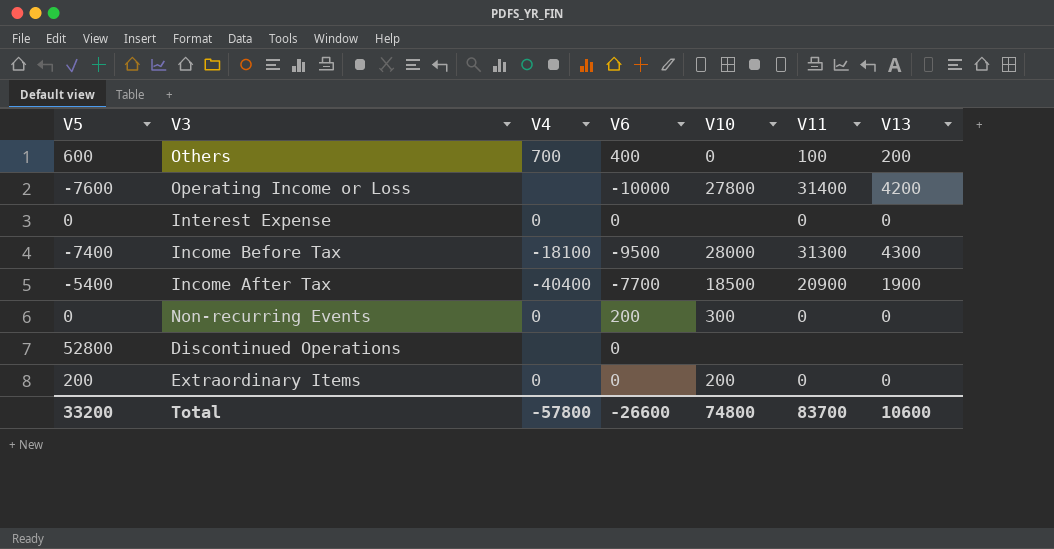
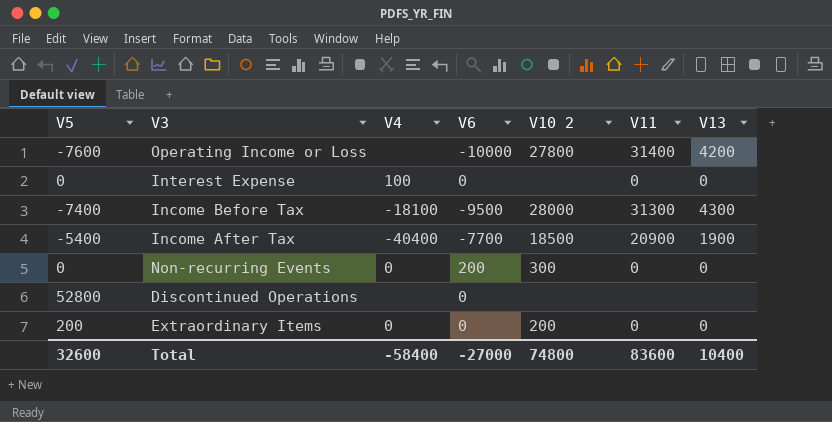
column name: V10 -> V10 2
row Others: 600 | 700 | 400 | 0 | 100 | 200 -> none
Interest Expense | V4: 0 -> 100
Total | V5: 33200 -> 32600
Total | V4: -57800 -> -58400
Total | V6: -26600 -> -27000
Total | V11: 83700 -> 83600
Total | V13: 10600 -> 10400

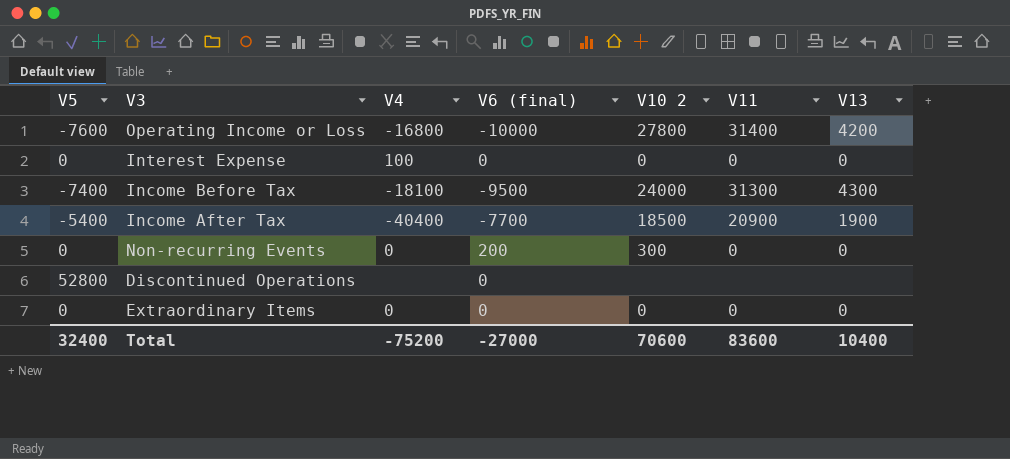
column name: V6 -> V6 (final)
Operating Income or Loss | V4: none -> -16800
Interest Expense | V10 2: none -> 0
Income Before Tax | V10 2: 28000 -> 24000
Extraordinary Items | V5: 200 -> 0
Extraordinary Items | V10 2: 200 -> 0
Total | V5: 32600 -> 32400
Total | V4: -58400 -> -75200
Total | V10 2: 74800 -> 70600

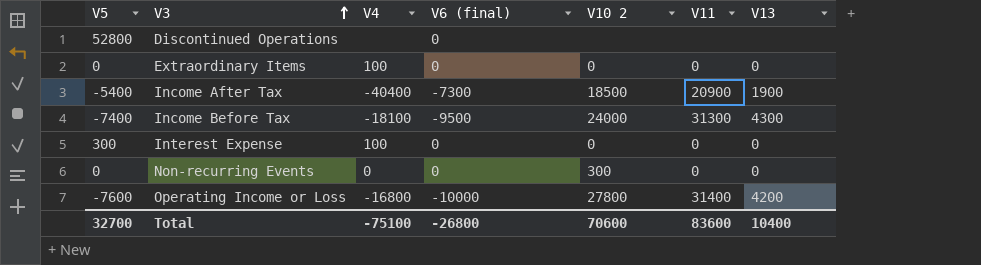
row order: none -> V3 ascending
Extraordinary Items | V4: 0 -> 100
Income After Tax | V6 (final): -7700 -> -7300
Interest Expense | V5: 0 -> 300
Non-recurring Events | V6 (final): 200 -> 0
Total | V5: 32400 -> 32700
Total | V4: -75200 -> -75100
Total | V6 (final): -27000 -> -26800

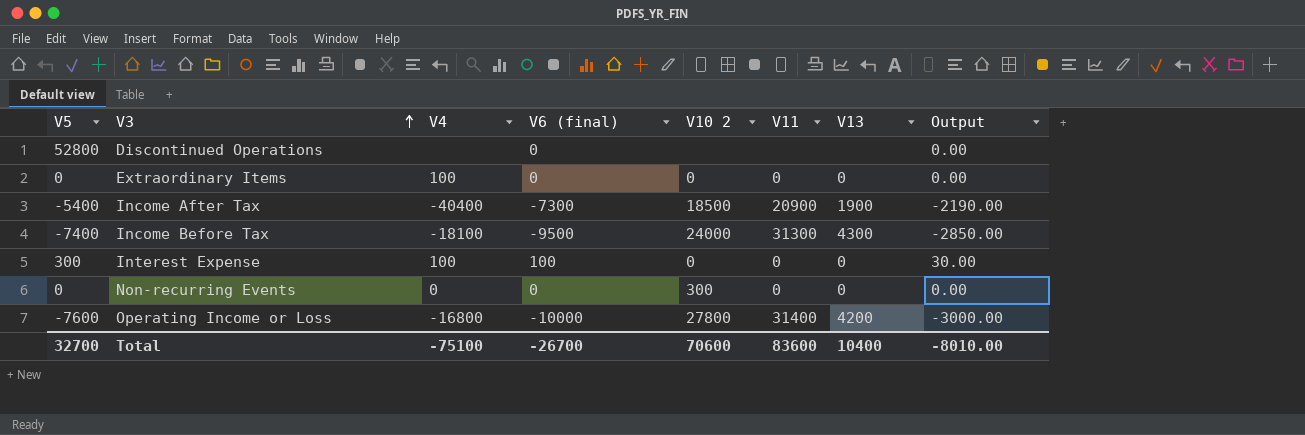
column Output | formula: none -> [V6 (final)] * 0.3
Interest Expense | V6 (final): 0 -> 100
Total | V6 (final): -26800 -> -26700

